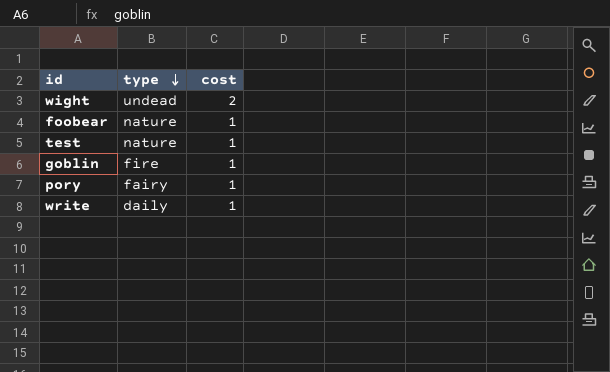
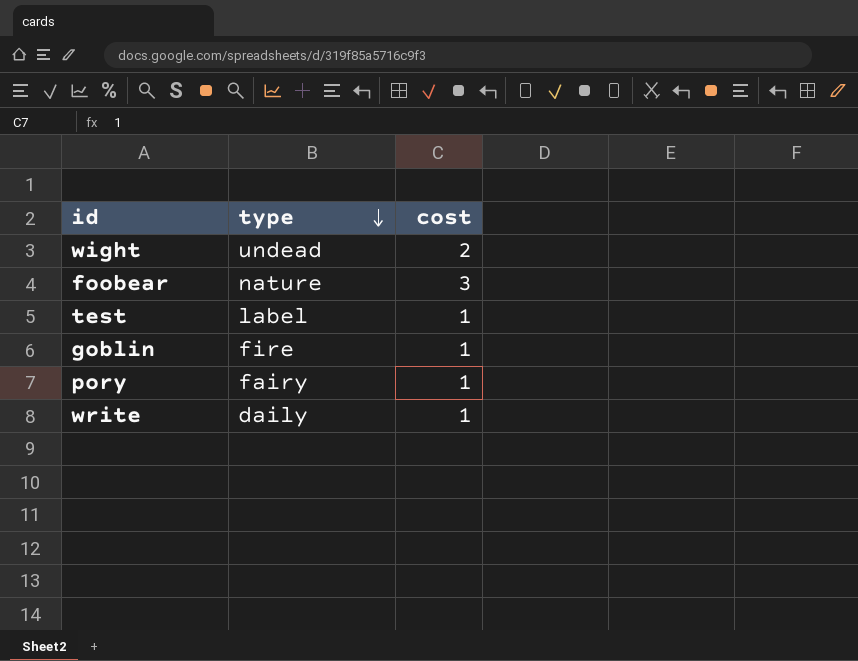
foobear | cost: 1 -> 3
test | type: nature -> label

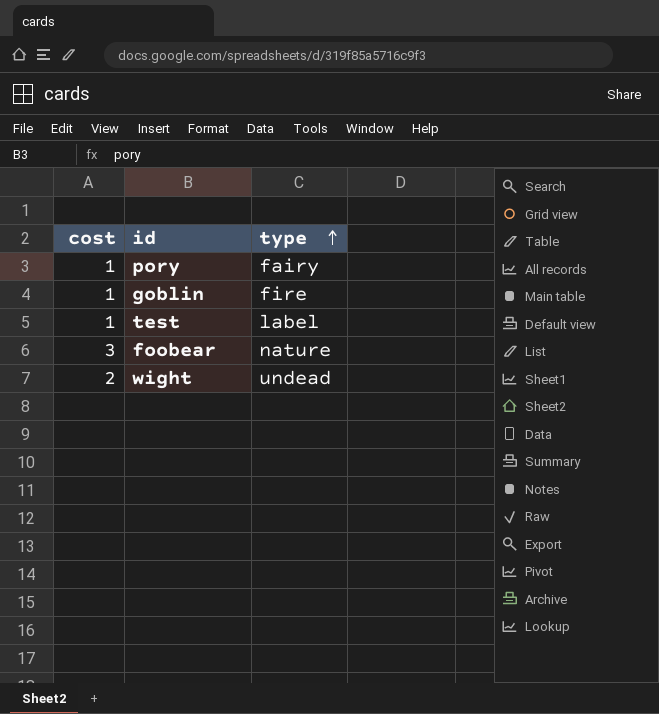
row order: type descending -> type ascending
column cost | position: 3 -> 1
row write: daily | 1 -> none

